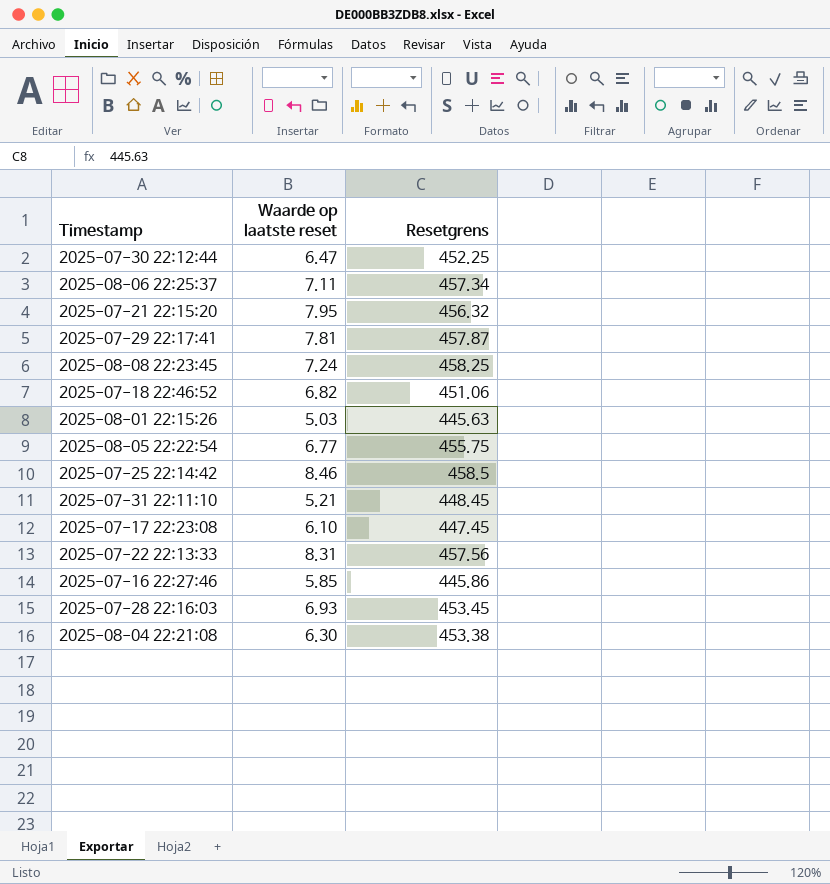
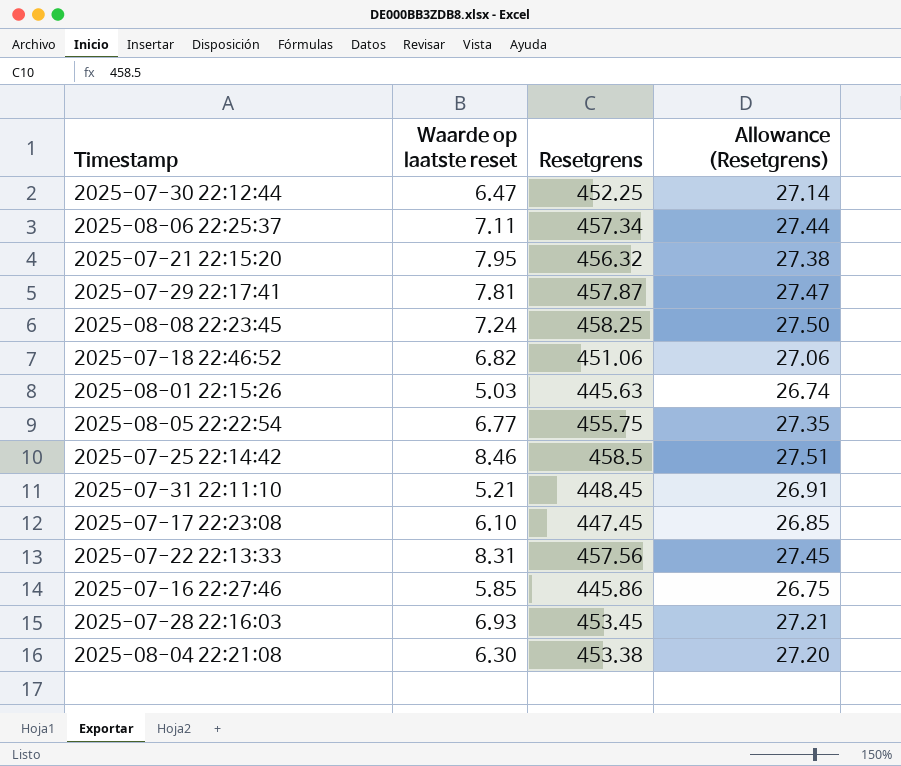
column Allowance (Resetgrens) | formula: none -> [Resetgrens] * 0.06

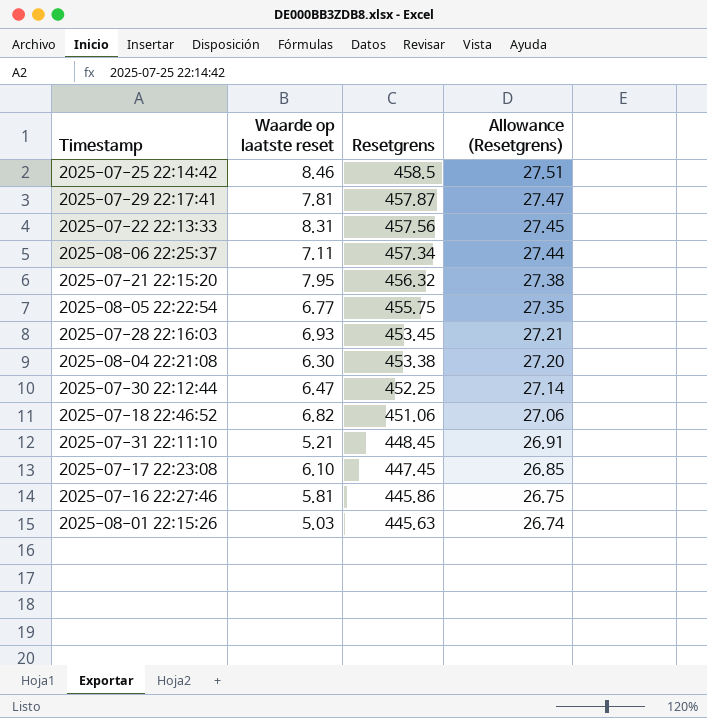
row order: none -> Resetgrens descending
row 2025-08-08 22:23:45: 7.24 | 458.25 | 27.50 -> none
2025-07-16 22:27:46 | Waarde op laatste reset: 5.85 -> 5.81

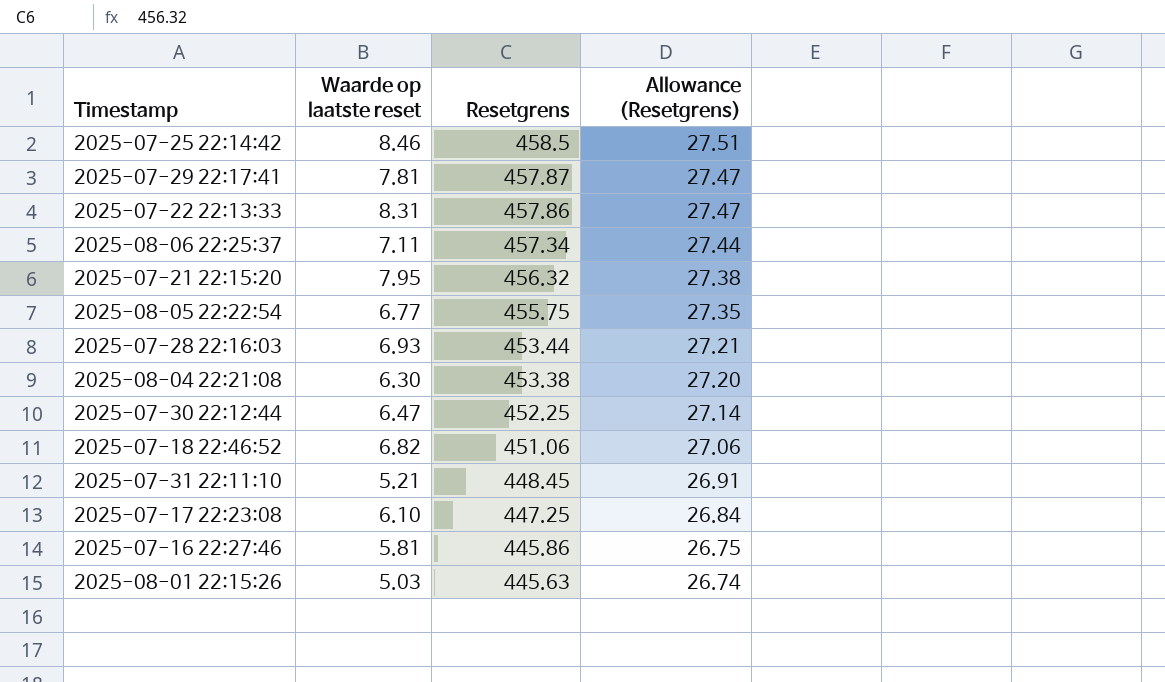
2025-07-22 22:13:33 | Resetgrens: 457.56 -> 457.86
2025-07-22 22:13:33 | Allowance (Resetgrens): 27.45 -> 27.47
2025-07-28 22:16:03 | Resetgrens: 453.45 -> 453.44
2025-07-17 22:23:08 | Resetgrens: 447.45 -> 447.25
2025-07-17 22:23:08 | Allowance (Resetgrens): 26.85 -> 26.84

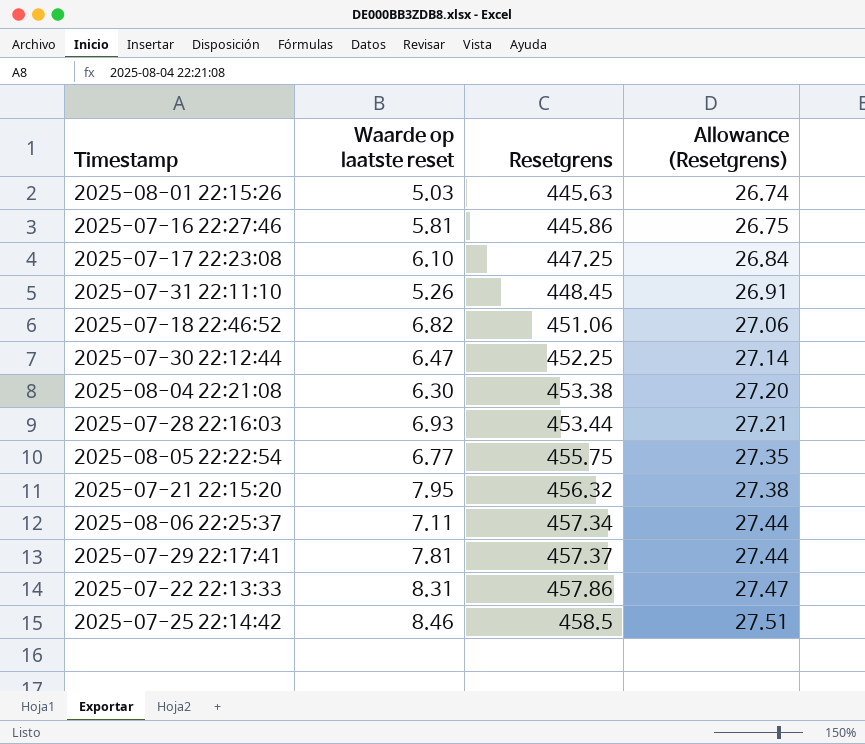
row order: Resetgrens descending -> Resetgrens ascending
2025-07-31 22:11:10 | Waarde op laatste reset: 5.21 -> 5.26
2025-07-29 22:17:41 | Resetgrens: 457.87 -> 457.37
2025-07-29 22:17:41 | Allowance (Resetgrens): 27.47 -> 27.44

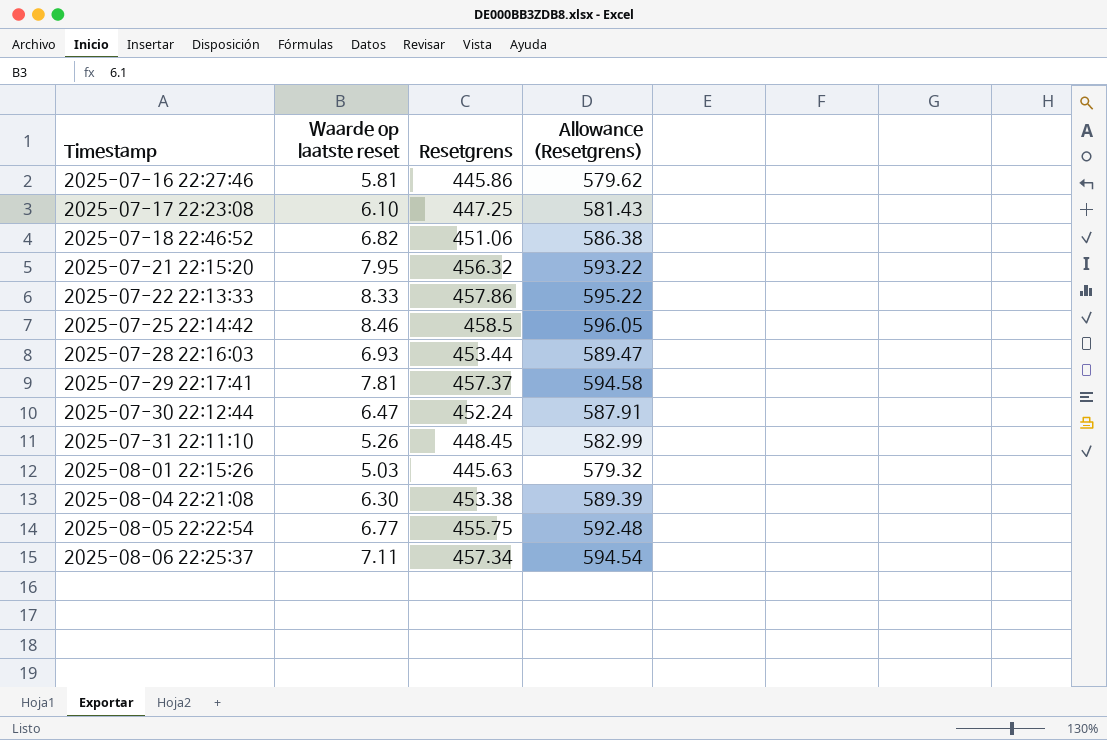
row order: Resetgrens ascending -> Timestamp ascending
column Allowance (Resetgrens) | formula: [Resetgrens] * 0.06 -> [Resetgrens] * 1.3
2025-07-22 22:13:33 | Waarde op laatste reset: 8.31 -> 8.33
2025-07-30 22:12:44 | Resetgrens: 452.25 -> 452.24

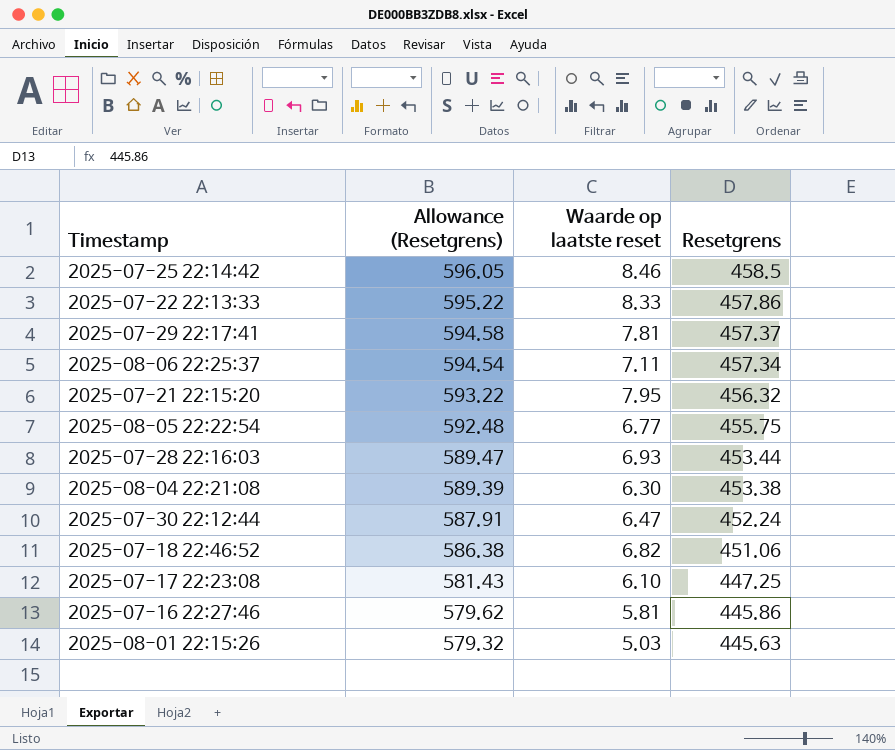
row order: Timestamp ascending -> Allowance (Resetgrens) descending
column Allowance (Resetgrens) | position: 4 -> 2
row 2025-07-31 22:11:10: 5.26 | 448.45 | 582.99 -> none

